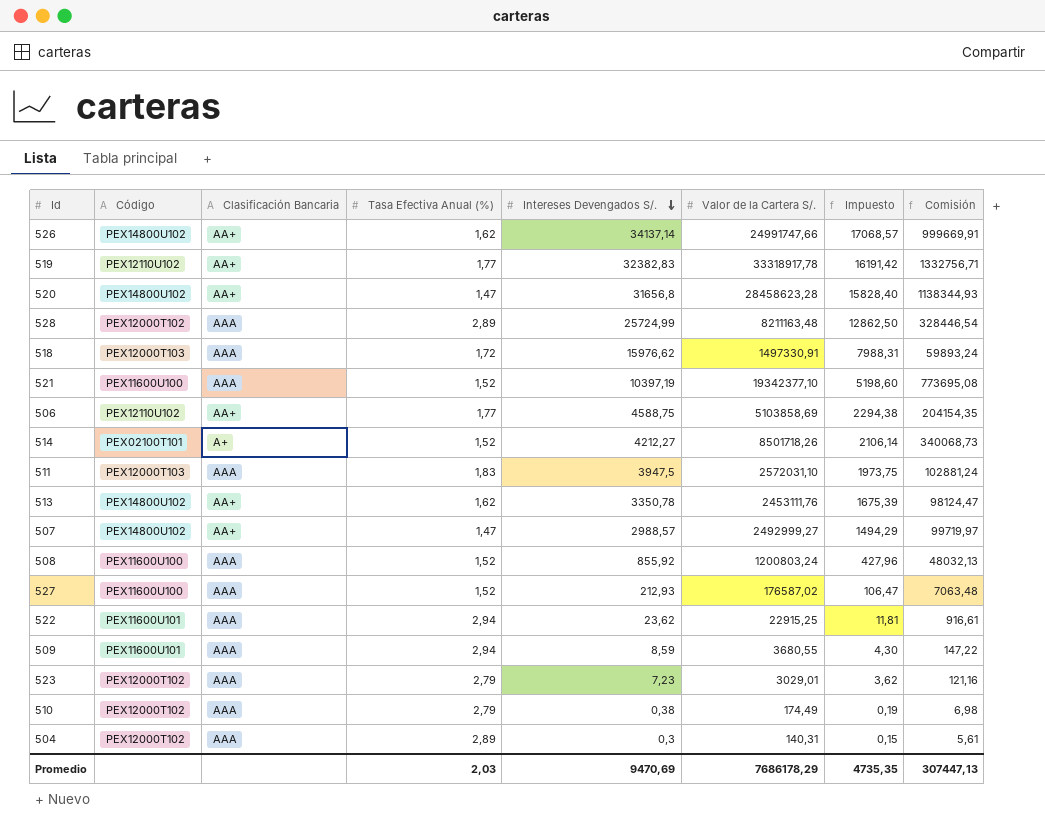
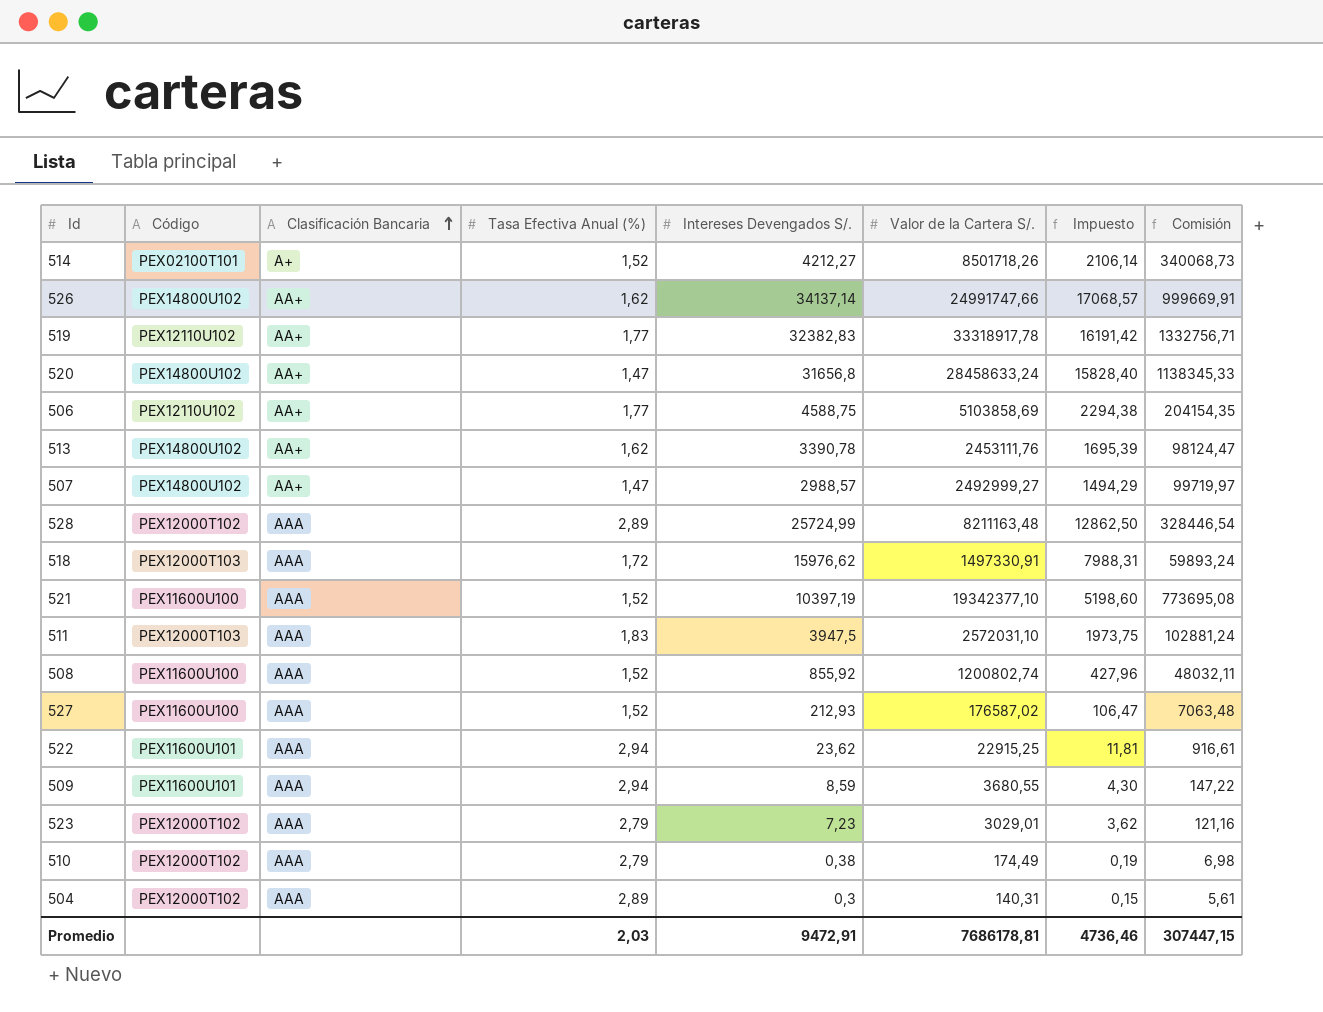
row order: Intereses Devengados S/. descending -> Clasificación Bancaria ascending
520 | Valor de la Cartera S/.: 28458623,28 -> 28458633,24
520 | Comisión: 1138344,93 -> 1138345,33
513 | Intereses Devengados S/.: 3350,78 -> 3390,78
513 | Impuesto: 1675,39 -> 1695,39
508 | Valor de la Cartera S/.: 1200803,24 -> 1200802,74
508 | Comisión: 48032,13 -> 48032,11
Promedio | Intereses Devengados S/.: 9470,69 -> 9472,91
Promedio | Valor de la Cartera S/.: 7686178,29 -> 7686178,81
Promedio | Impuesto: 4735,35 -> 4736,46
Promedio | Comisión: 307447,13 -> 307447,15

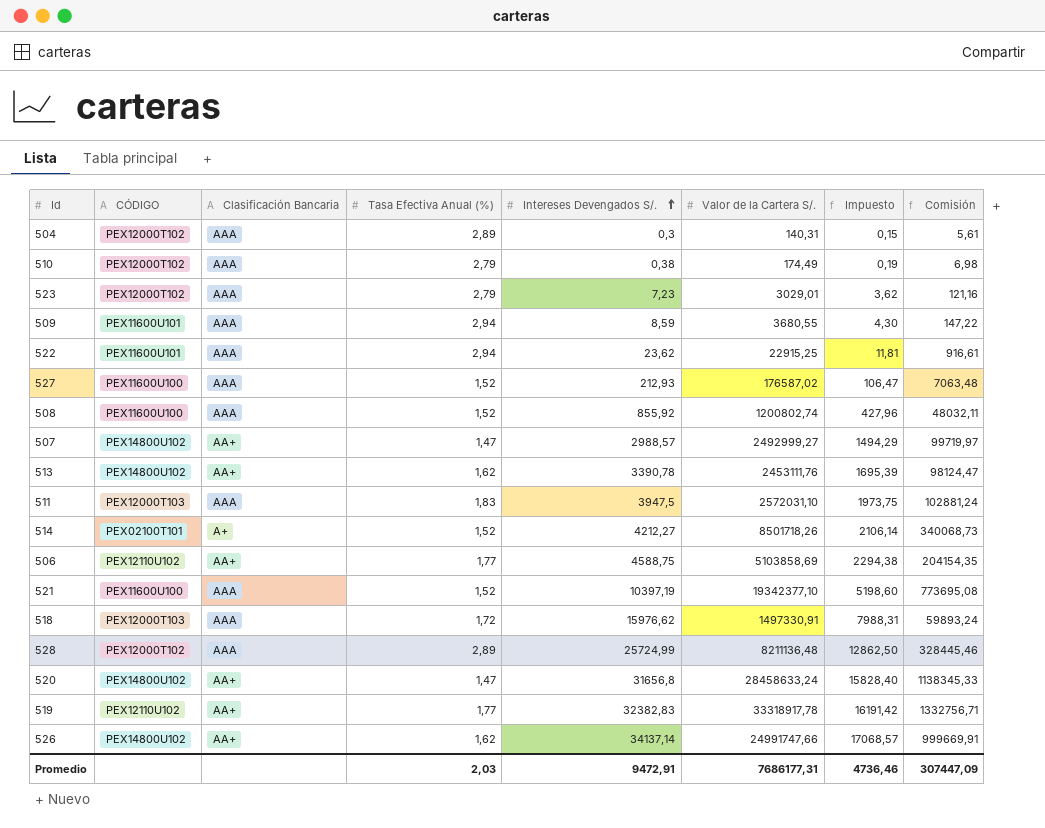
row order: Clasificación Bancaria ascending -> Intereses Devengados S/. ascending
column name: Código -> CÓDIGO
528 | Valor de la Cartera S/.: 8211163,48 -> 8211136,48
528 | Comisión: 328446,54 -> 328445,46
Promedio | Valor de la Cartera S/.: 7686178,81 -> 7686177,31
Promedio | Comisión: 307447,15 -> 307447,09

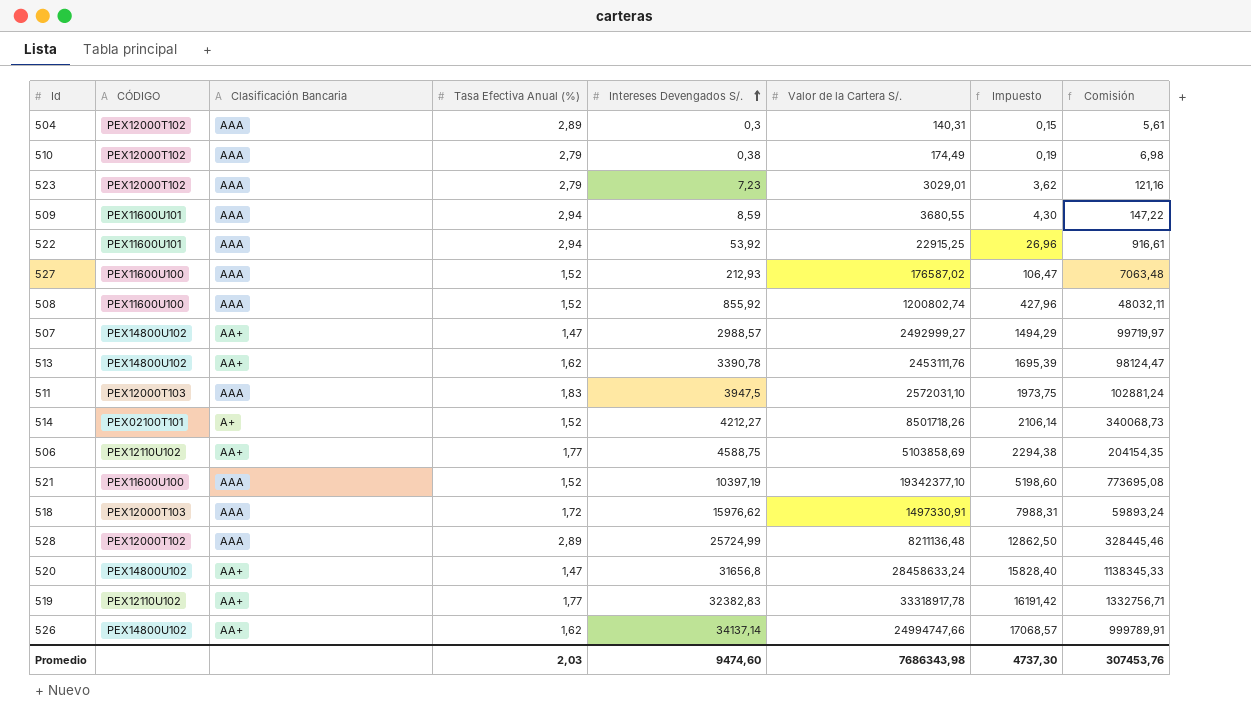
522 | Intereses Devengados S/.: 23,62 -> 53,92
522 | Impuesto: 11,81 -> 26,96
526 | Valor de la Cartera S/.: 24991747,66 -> 24994747,66
526 | Comisión: 999669,91 -> 999789,91
Promedio | Intereses Devengados S/.: 9472,91 -> 9474,60
Promedio | Valor de la Cartera S/.: 7686177,31 -> 7686343,98
Promedio | Impuesto: 4736,46 -> 4737,30
Promedio | Comisión: 307447,09 -> 307453,76

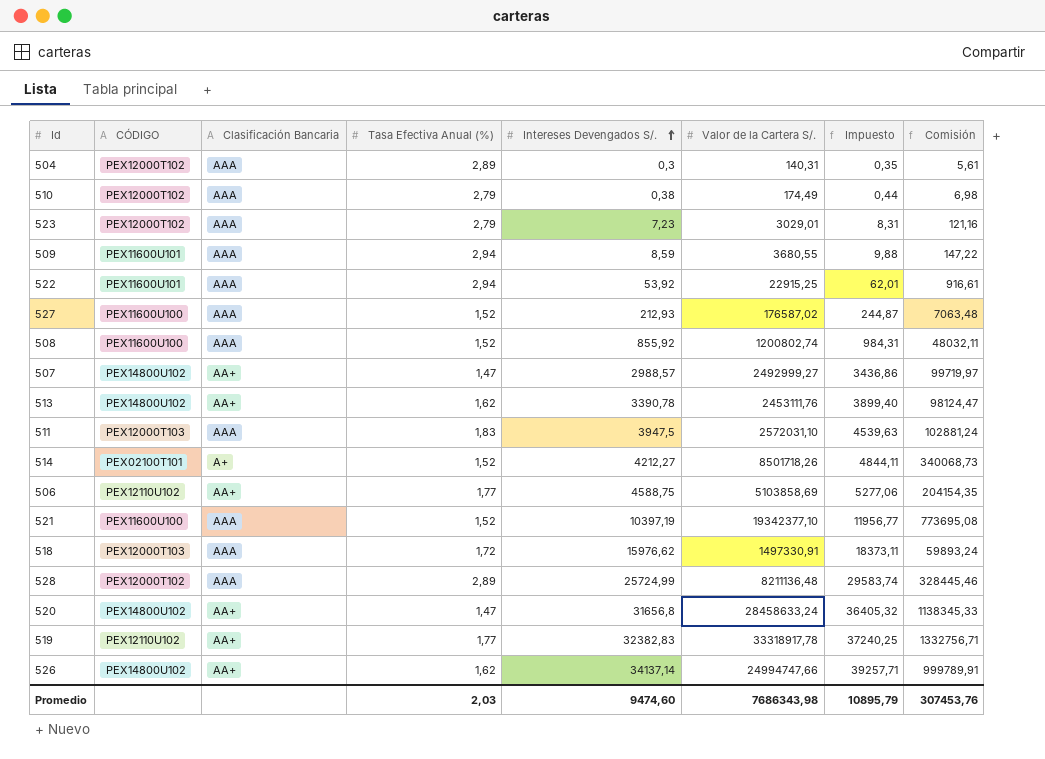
column Impuesto | formula: [Intereses Devengados S/.] * 0,5 -> [Intereses Devengados S/.] * 1,15
Promedio | Impuesto: 4737,30 -> 10895,79

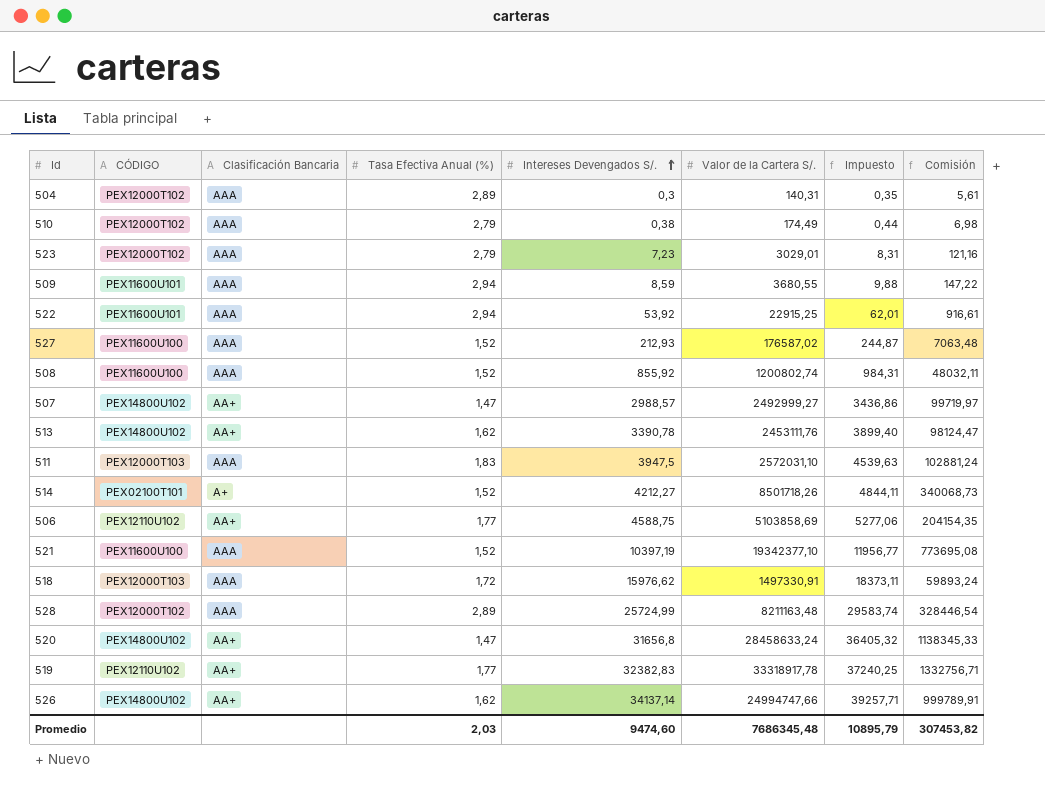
528 | Valor de la Cartera S/.: 8211136,48 -> 8211163,48
528 | Comisión: 328445,46 -> 328446,54
Promedio | Valor de la Cartera S/.: 7686343,98 -> 7686345,48
Promedio | Comisión: 307453,76 -> 307453,82

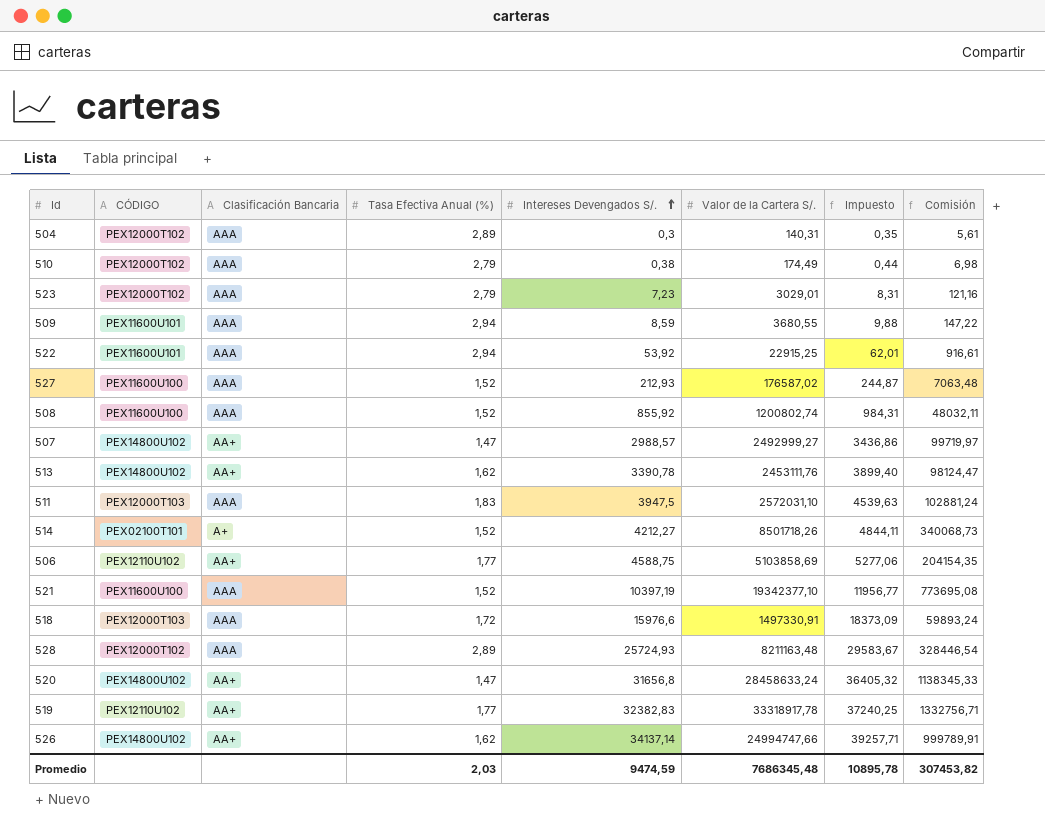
518 | Intereses Devengados S/.: 15976,62 -> 15976,6
518 | Impuesto: 18373,11 -> 18373,09
528 | Intereses Devengados S/.: 25724,99 -> 25724,93
528 | Impuesto: 29583,74 -> 29583,67
Promedio | Intereses Devengados S/.: 9474,60 -> 9474,59
Promedio | Impuesto: 10895,79 -> 10895,78

